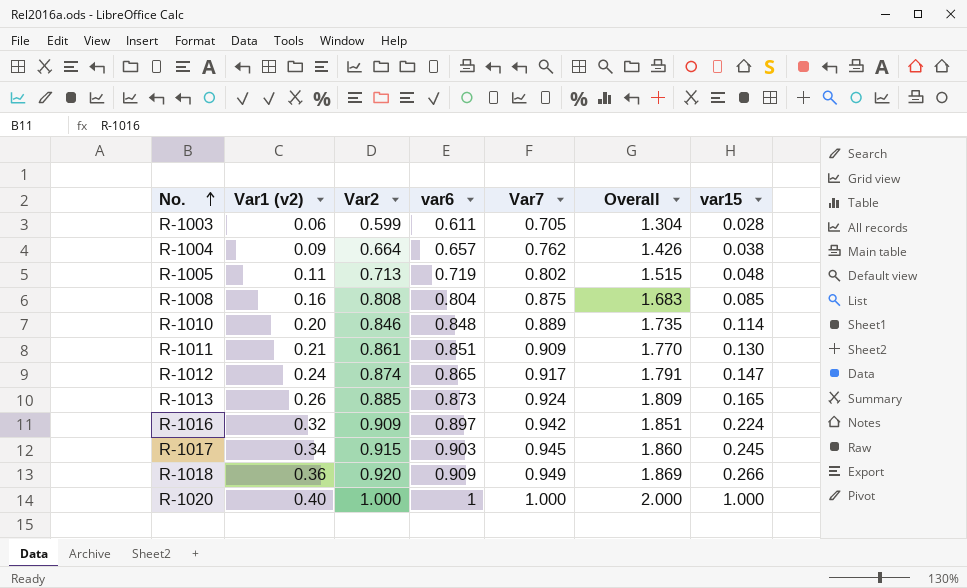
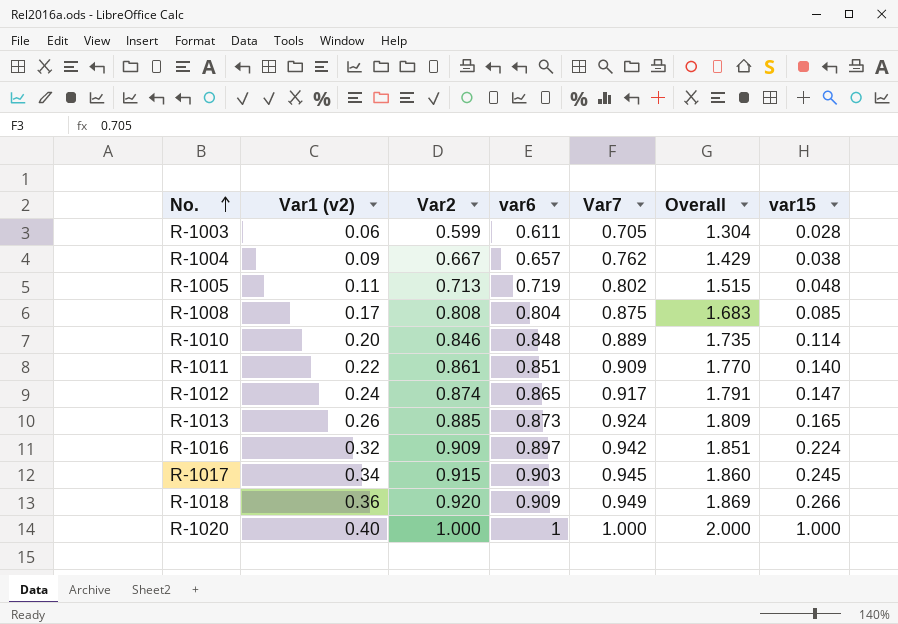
R-1004 | Var2: 0.664 -> 0.667
R-1004 | Overall: 1.426 -> 1.429
R-1008 | Var1 (v2): 0.16 -> 0.17
R-1011 | Var1 (v2): 0.21 -> 0.22
R-1011 | var15: 0.130 -> 0.140

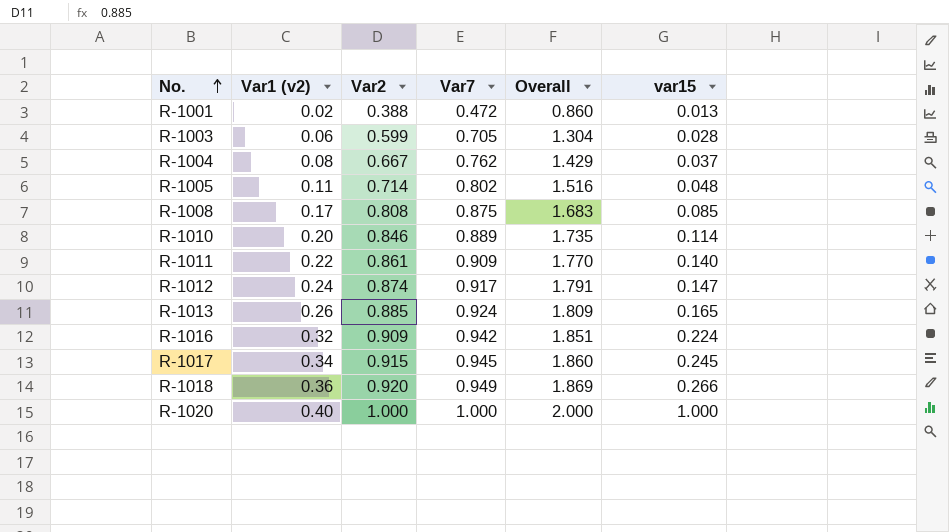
column var6 | position: 4 -> none
row R-1001: none -> 0.02 | 0.388 | 0.472 | 0.860 | 0.013
R-1004 | Var1 (v2): 0.09 -> 0.08
R-1004 | var15: 0.038 -> 0.037
R-1005 | Var2: 0.713 -> 0.714
R-1005 | Overall: 1.515 -> 1.516

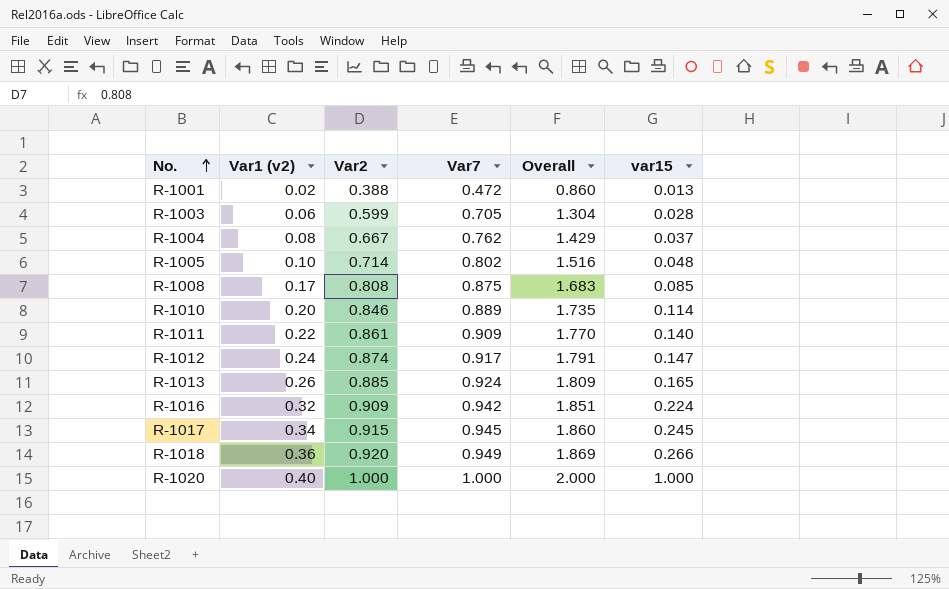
R-1005 | Var1 (v2): 0.11 -> 0.10

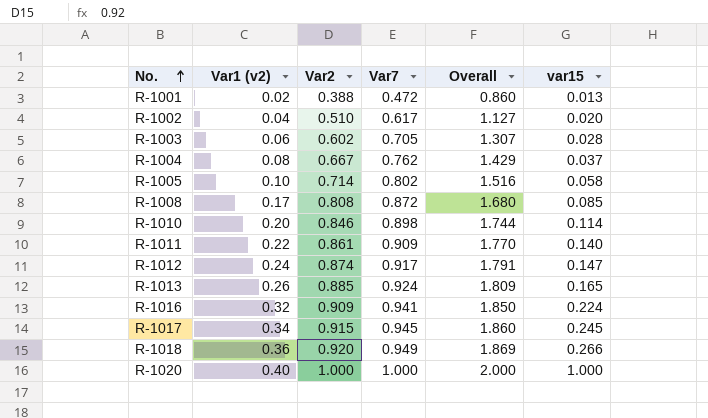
row R-1002: none -> 0.04 | 0.510 | 0.617 | 1.127 | 0.020
R-1003 | Var2: 0.599 -> 0.602
R-1003 | Overall: 1.304 -> 1.307
R-1005 | var15: 0.048 -> 0.058
R-1008 | Var7: 0.875 -> 0.872
R-1008 | Overall: 1.683 -> 1.680
R-1010 | Var7: 0.889 -> 0.898
R-1010 | Overall: 1.735 -> 1.744
R-1016 | Var7: 0.942 -> 0.941
R-1016 | Overall: 1.851 -> 1.850

